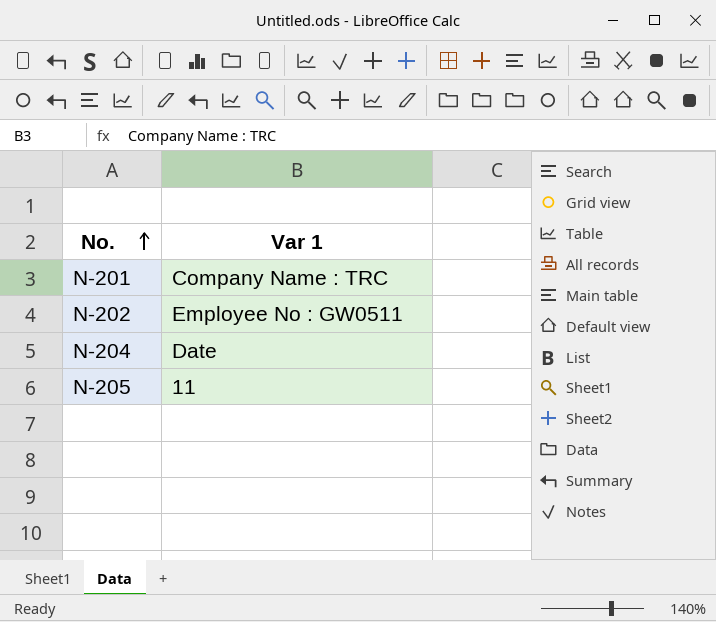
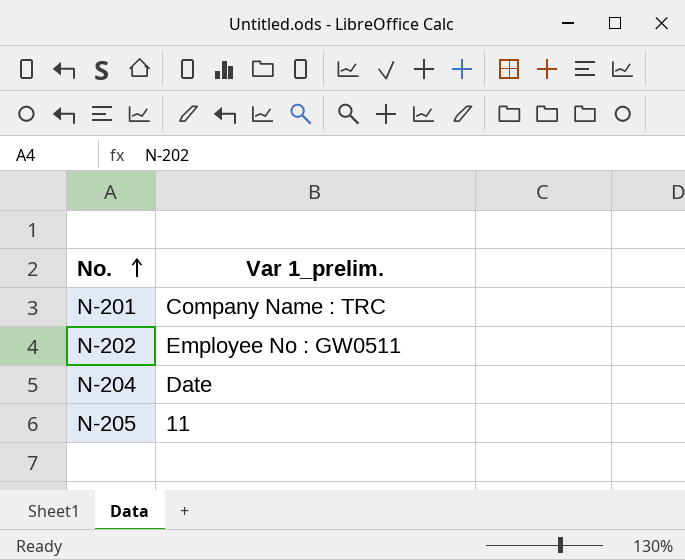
column name: Var 1 -> Var 1_prelim.

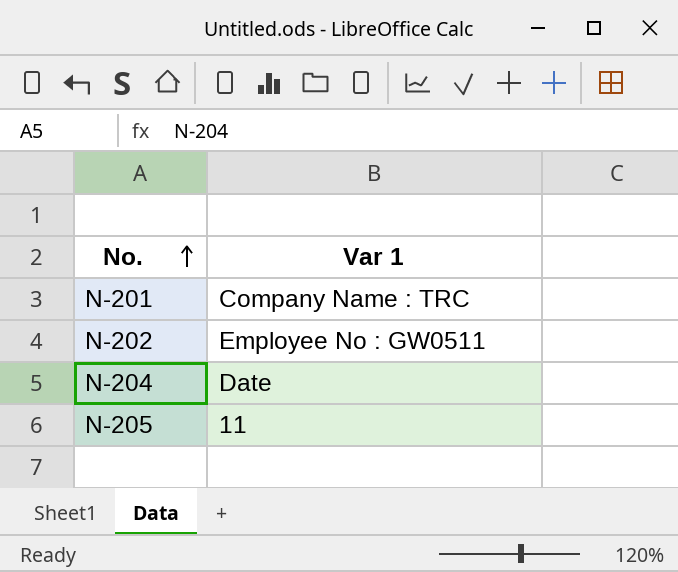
column name: Var 1_prelim. -> Var 1

